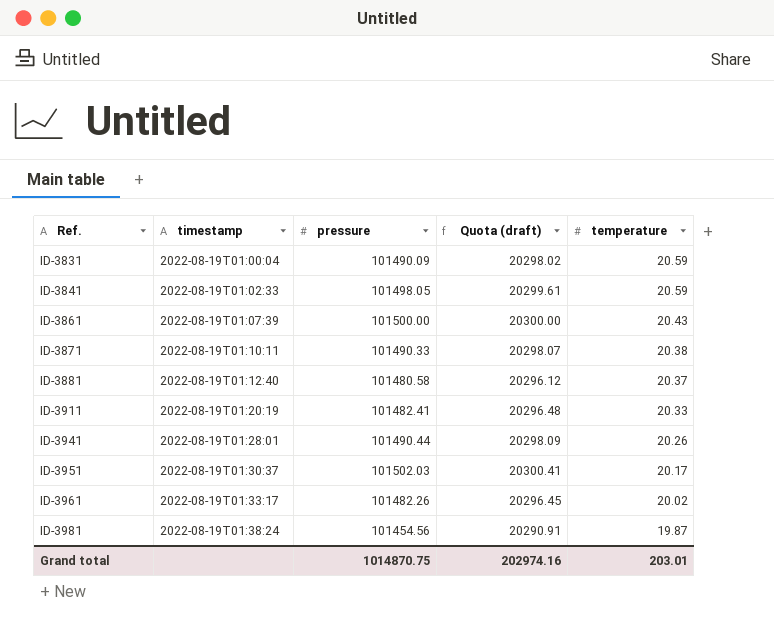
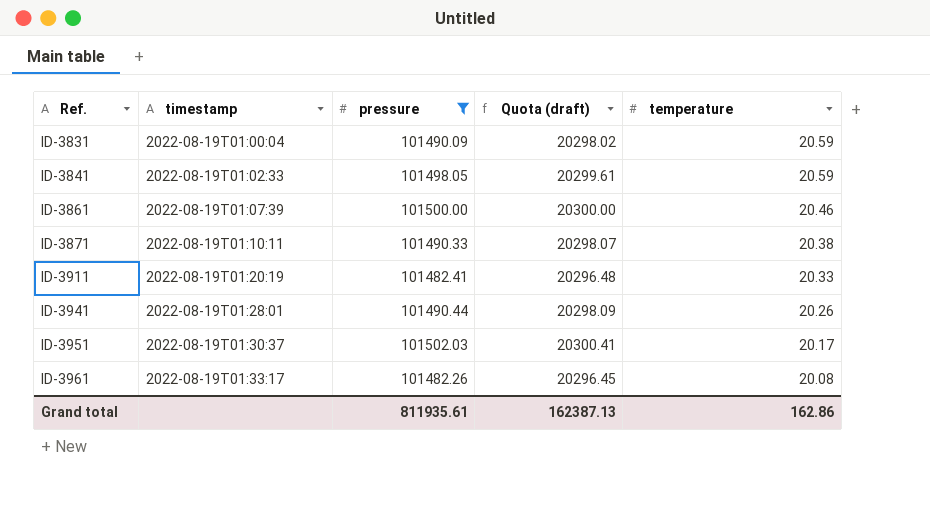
filter: none -> pressure >= 101482.26
ID-3861 | temperature: 20.43 -> 20.46
ID-3961 | temperature: 20.02 -> 20.08
Grand total | pressure: 1014870.75 -> 811935.61
Grand total | Quota (draft): 202974.16 -> 162387.13
Grand total | temperature: 203.01 -> 162.86

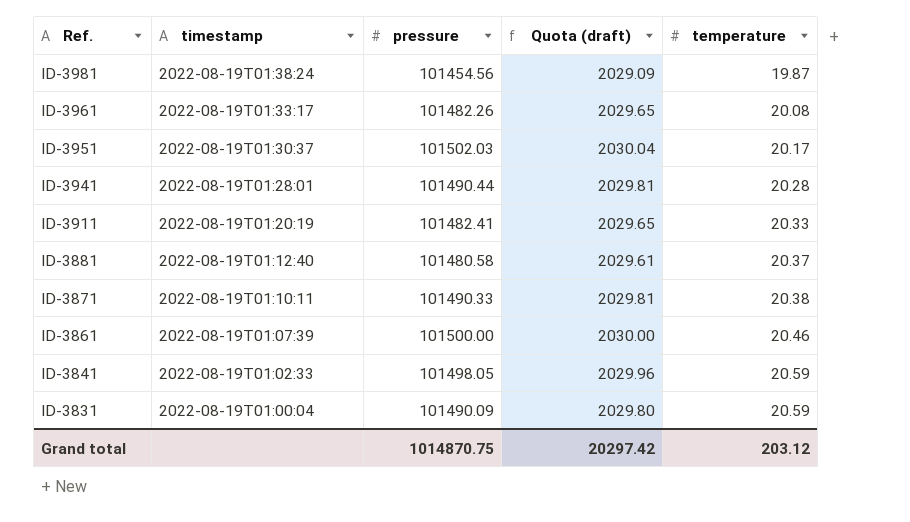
filter: pressure >= 101482.26 -> none
row order: Ref. ascending -> Ref. descending
column Quota (draft) | formula: [pressure] * 0.2 -> [pressure] * 0.02
ID-3941 | temperature: 20.26 -> 20.28
Grand total | pressure: 811935.61 -> 1014870.75
Grand total | Quota (draft): 162387.13 -> 20297.42
Grand total | temperature: 162.86 -> 203.12

